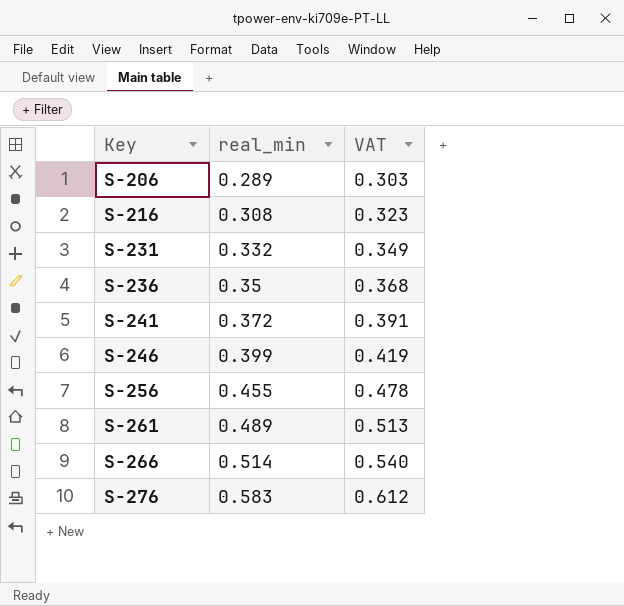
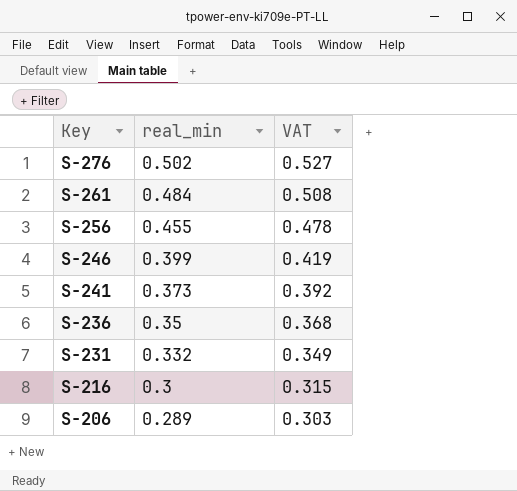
row order: Key ascending -> Key descending
row S-266: 0.514 | 0.540 -> none
S-276 | real_min: 0.583 -> 0.502
S-276 | VAT: 0.612 -> 0.527
S-261 | real_min: 0.489 -> 0.484
S-261 | VAT: 0.513 -> 0.508
S-241 | real_min: 0.372 -> 0.373
S-241 | VAT: 0.391 -> 0.392
S-216 | real_min: 0.308 -> 0.3
S-216 | VAT: 0.323 -> 0.315

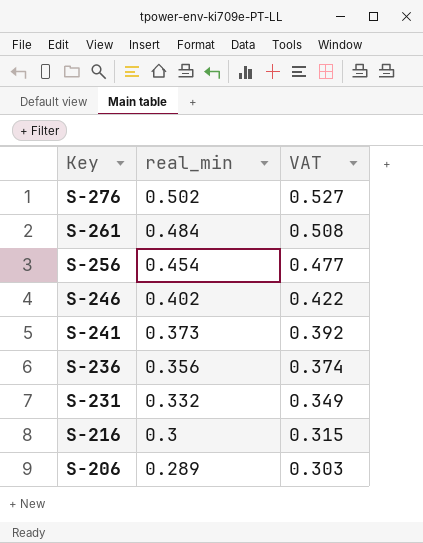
S-256 | real_min: 0.455 -> 0.454
S-256 | VAT: 0.478 -> 0.477
S-246 | real_min: 0.399 -> 0.402
S-246 | VAT: 0.419 -> 0.422
S-236 | real_min: 0.35 -> 0.356
S-236 | VAT: 0.368 -> 0.374

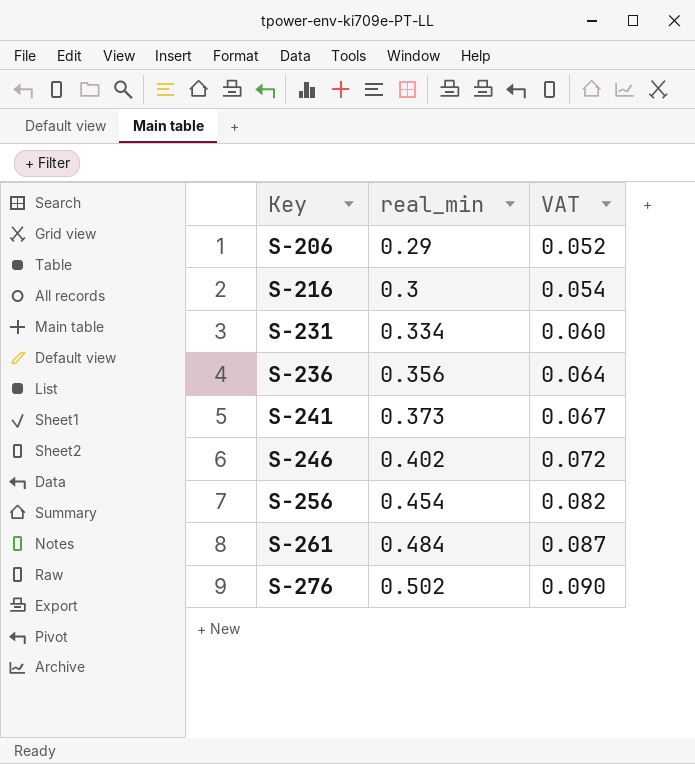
row order: Key descending -> Key ascending
column VAT | formula: [real_min] * 1.05 -> [real_min] * 0.18
S-206 | real_min: 0.289 -> 0.29
S-231 | real_min: 0.332 -> 0.334

